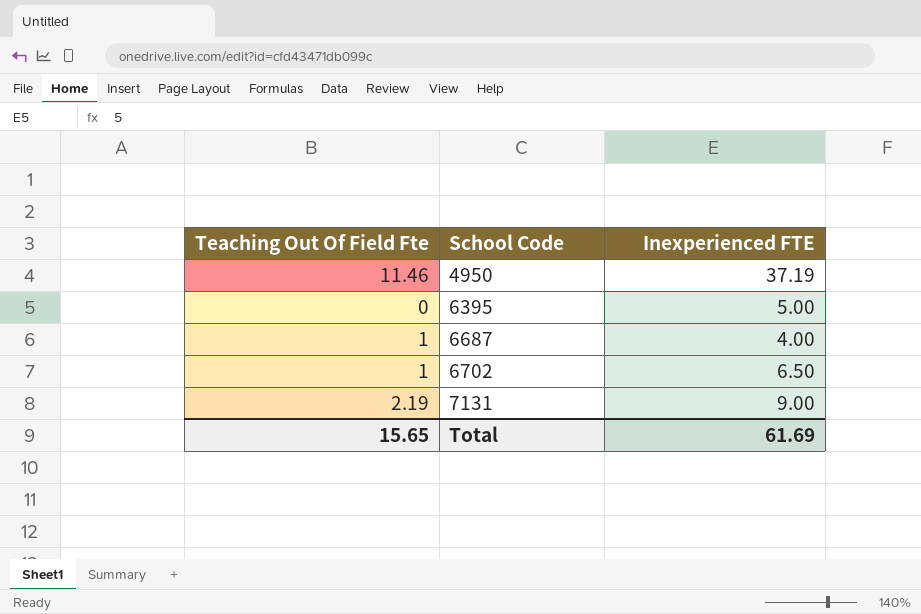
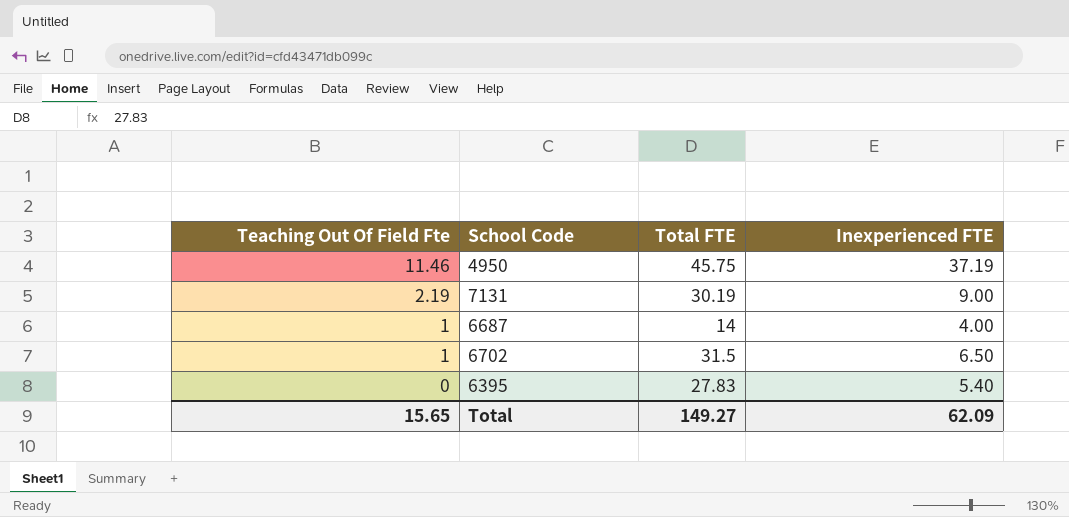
row order: School Code ascending -> Teaching Out Of Field Fte descending
column Total FTE | position: none -> 3
6395 | Inexperienced FTE: 5.00 -> 5.40
Total | Inexperienced FTE: 61.69 -> 62.09

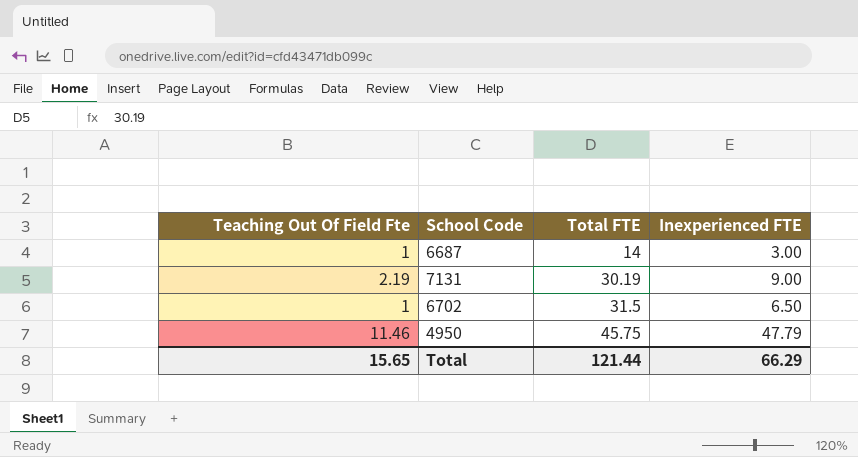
row order: Teaching Out Of Field Fte descending -> Total FTE ascending
row 6395: 0 | 27.83 | 5.40 -> none
6687 | Inexperienced FTE: 4.00 -> 3.00
4950 | Inexperienced FTE: 37.19 -> 47.79
Total | Total FTE: 149.27 -> 121.44
Total | Inexperienced FTE: 62.09 -> 66.29

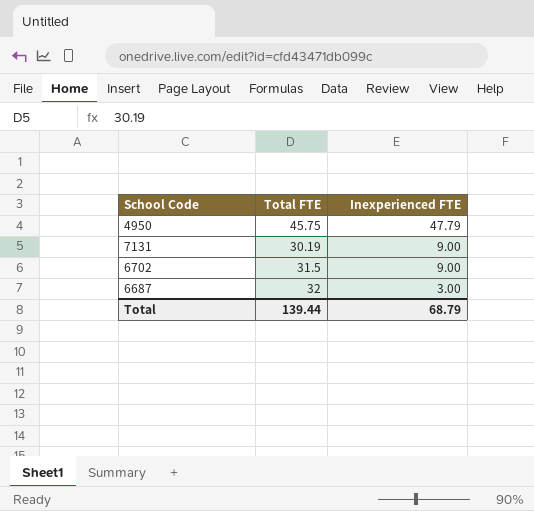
row order: Total FTE ascending -> Inexperienced FTE descending
column Teaching Out Of Field Fte | position: 1 -> none
6702 | Inexperienced FTE: 6.50 -> 9.00
6687 | Total FTE: 14 -> 32
Total | Total FTE: 121.44 -> 139.44
Total | Inexperienced FTE: 66.29 -> 68.79

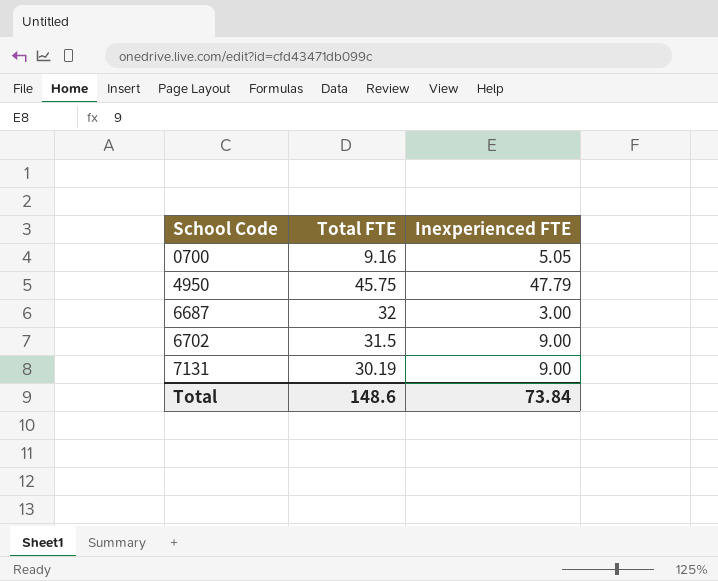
row order: Inexperienced FTE descending -> School Code ascending
row 0700: none -> 9.16 | 5.05
Total | Total FTE: 139.44 -> 148.6
Total | Inexperienced FTE: 68.79 -> 73.84

